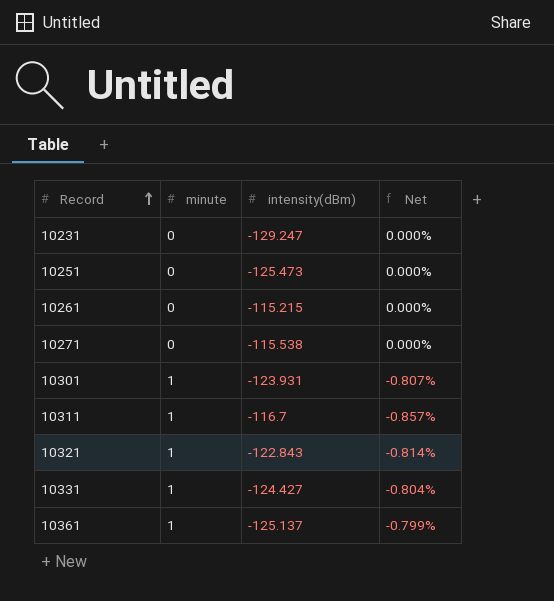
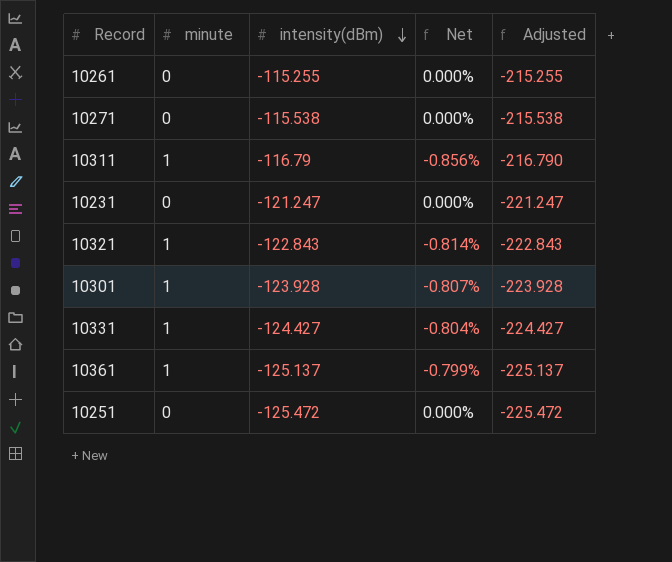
row order: Record ascending -> intensity(dBm) descending
column Adjusted | formula: none -> [intensity(dBm)] - 100
10261 | intensity(dBm): -115.215 -> -115.255
10311 | intensity(dBm): -116.7 -> -116.79
10311 | Net: -0.857% -> -0.856%
10231 | intensity(dBm): -129.247 -> -121.247
10301 | intensity(dBm): -123.931 -> -123.928
10251 | intensity(dBm): -125.473 -> -125.472

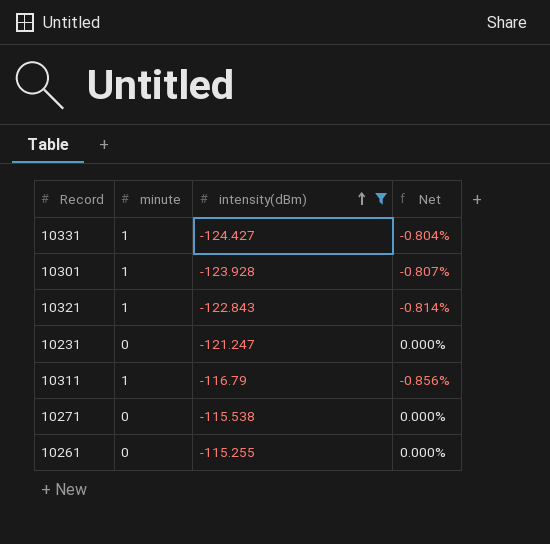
filter: none -> intensity(dBm) >= -124.427
row order: intensity(dBm) descending -> intensity(dBm) ascending
column Adjusted | formula: [intensity(dBm)] - 100 -> none

